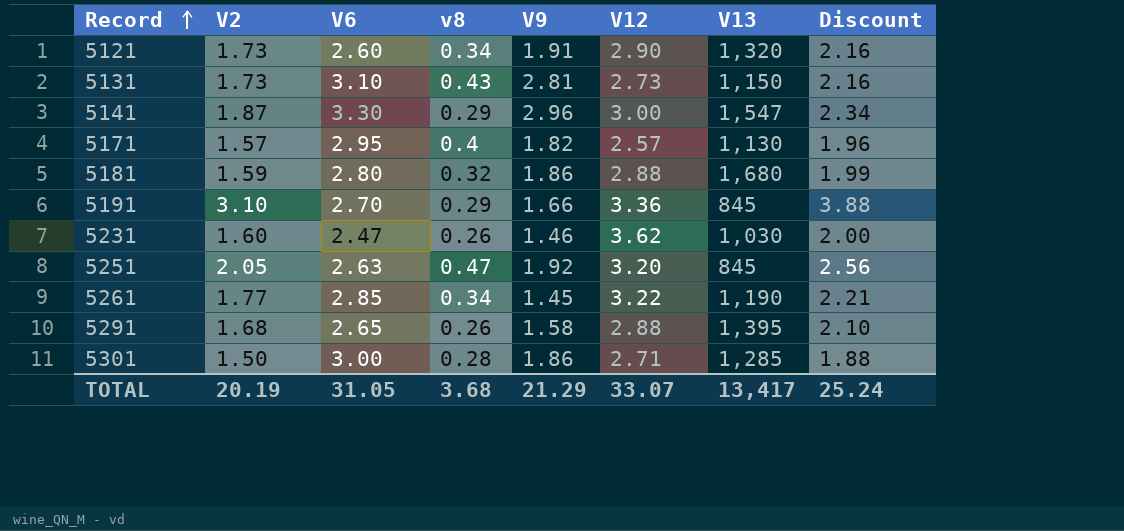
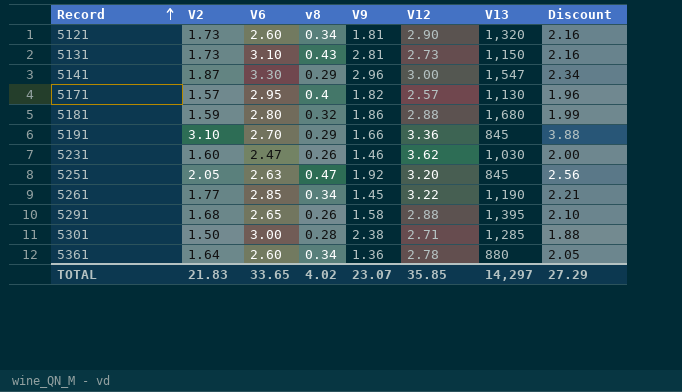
5121 | V9: 1.91 -> 1.81
5301 | V9: 1.86 -> 2.38
row 5361: none -> 1.64 | 2.60 | 0.34 | 1.36 | 2.78 | 880 | 2.05
TOTAL | V2: 20.19 -> 21.83
TOTAL | V6: 31.05 -> 33.65
TOTAL | v8: 3.68 -> 4.02
TOTAL | V9: 21.29 -> 23.07
TOTAL | V12: 33.07 -> 35.85
TOTAL | V13: 13,417 -> 14,297
TOTAL | Discount: 25.24 -> 27.29

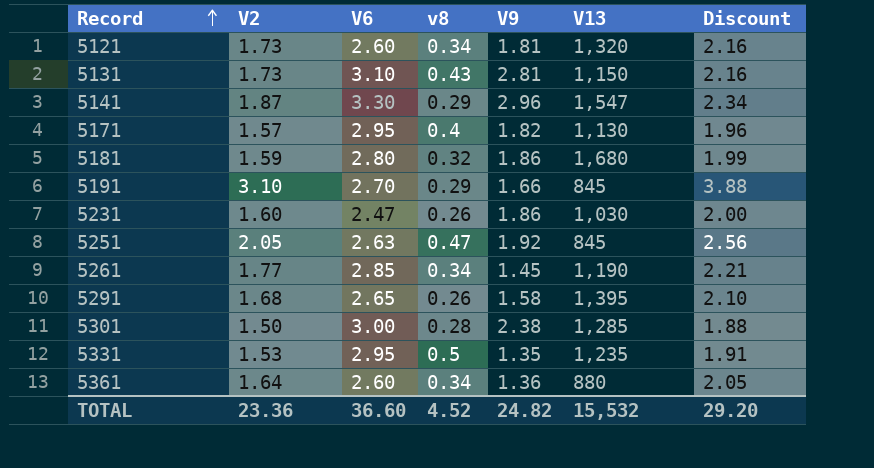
column V12 | position: 6 -> none
5231 | V9: 1.46 -> 1.86
row 5331: none -> 1.53 | 2.95 | 0.5 | 1.35 | 1,235 | 1.91
TOTAL | V2: 21.83 -> 23.36
TOTAL | V6: 33.65 -> 36.60
TOTAL | v8: 4.02 -> 4.52
TOTAL | V9: 23.07 -> 24.82
TOTAL | V13: 14,297 -> 15,532
TOTAL | Discount: 27.29 -> 29.20

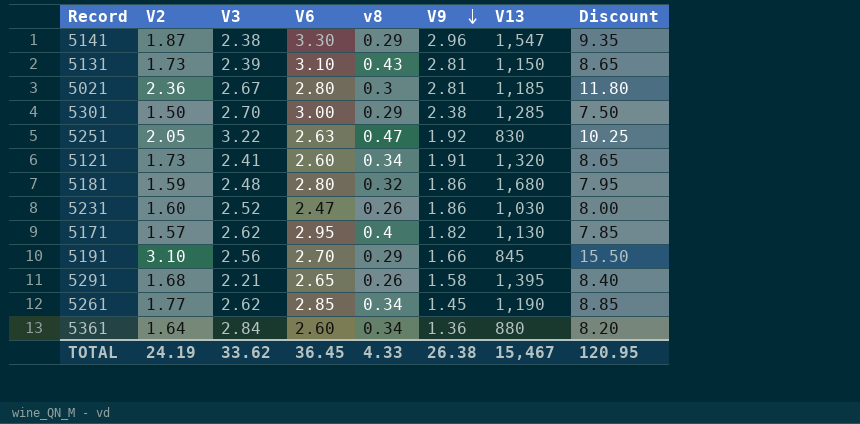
row order: Record ascending -> V9 descending
column V3 | position: none -> 3
column Discount | formula: [V2] * 1.25 -> [V2] * 5
row 5331: 1.53 | 2.95 | 0.5 | 1.35 | 1,235 | 1.91 -> none
row 5021: none -> 2.36 | 2.67 | 2.80 | 0.3 | 2.81 | 1,185 | 11.80
5301 | v8: 0.28 -> 0.29
5251 | V13: 845 -> 830
5121 | V9: 1.81 -> 1.91
TOTAL | V2: 23.36 -> 24.19
TOTAL | V6: 36.60 -> 36.45
TOTAL | v8: 4.52 -> 4.33
TOTAL | V9: 24.82 -> 26.38
TOTAL | V13: 15,532 -> 15,467
TOTAL | Discount: 29.20 -> 120.95

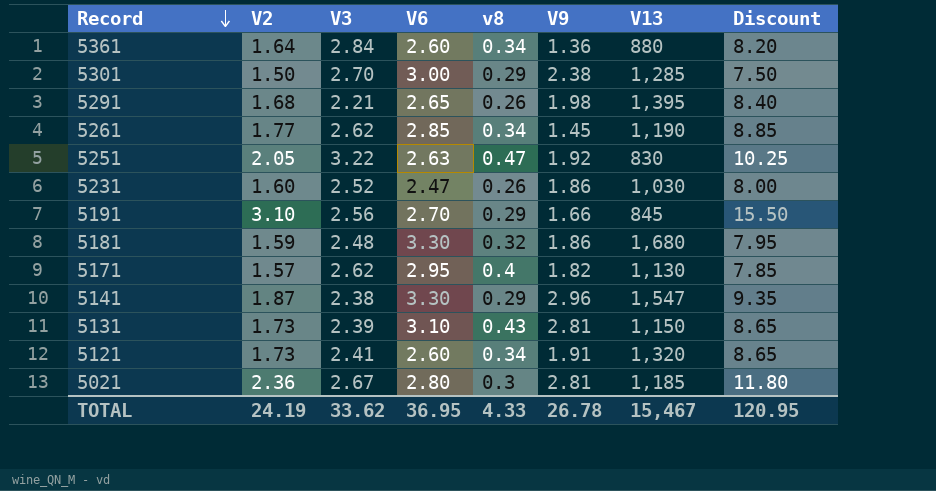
row order: V9 descending -> Record descending
5291 | V9: 1.58 -> 1.98
5181 | V6: 2.80 -> 3.30
TOTAL | V6: 36.45 -> 36.95
TOTAL | V9: 26.38 -> 26.78

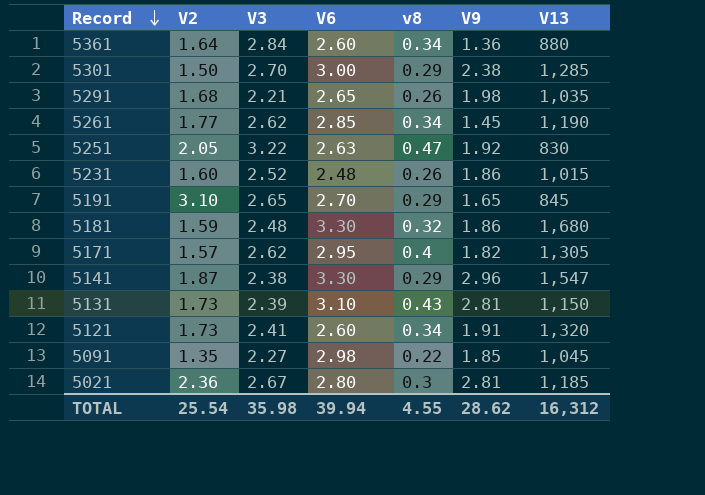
column Discount | formula: [V2] * 5 -> none
5291 | V13: 1,395 -> 1,035
5231 | V6: 2.47 -> 2.48
5231 | V13: 1,030 -> 1,015
5191 | V3: 2.56 -> 2.65
5191 | V9: 1.66 -> 1.65
5171 | V13: 1,130 -> 1,305
row 5091: none -> 1.35 | 2.27 | 2.98 | 0.22 | 1.85 | 1,045
TOTAL | V2: 24.19 -> 25.54
TOTAL | V3: 33.62 -> 35.98
TOTAL | V6: 36.95 -> 39.94
TOTAL | v8: 4.33 -> 4.55
TOTAL | V9: 26.78 -> 28.62
TOTAL | V13: 15,467 -> 16,312

